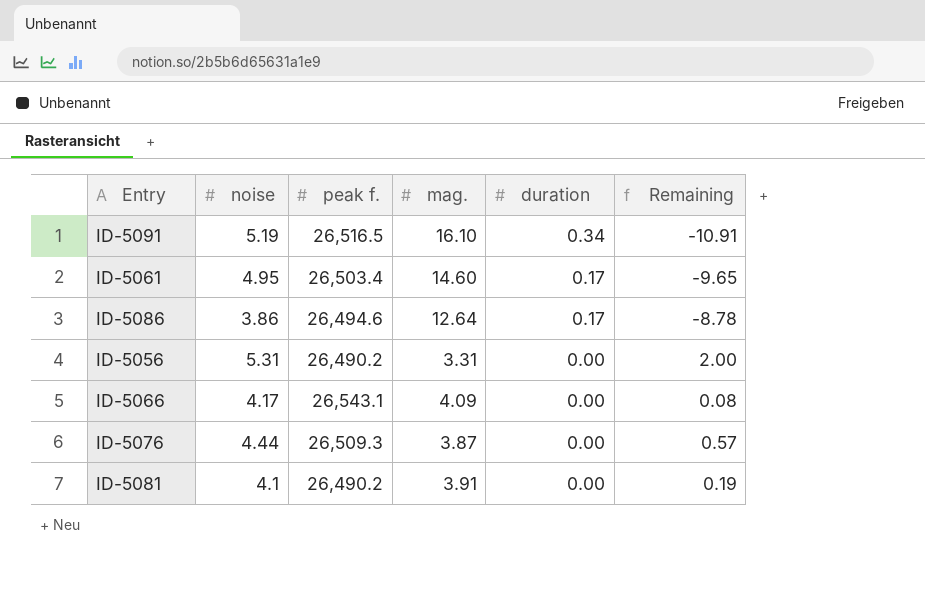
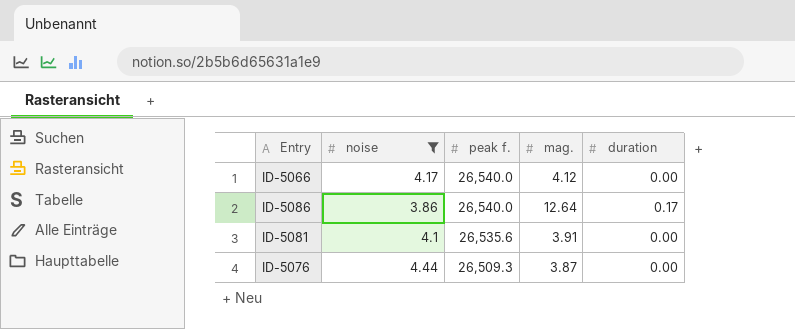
filter: none -> noise <= 4.44
row order: duration descending -> peak f. descending
column Remaining | formula: [noise] - [mag.] -> none
ID-5066 | peak f.: 26,543.1 -> 26,540.0
ID-5066 | mag.: 4.09 -> 4.12
ID-5086 | peak f.: 26,494.6 -> 26,540.0
ID-5081 | peak f.: 26,490.2 -> 26,535.6

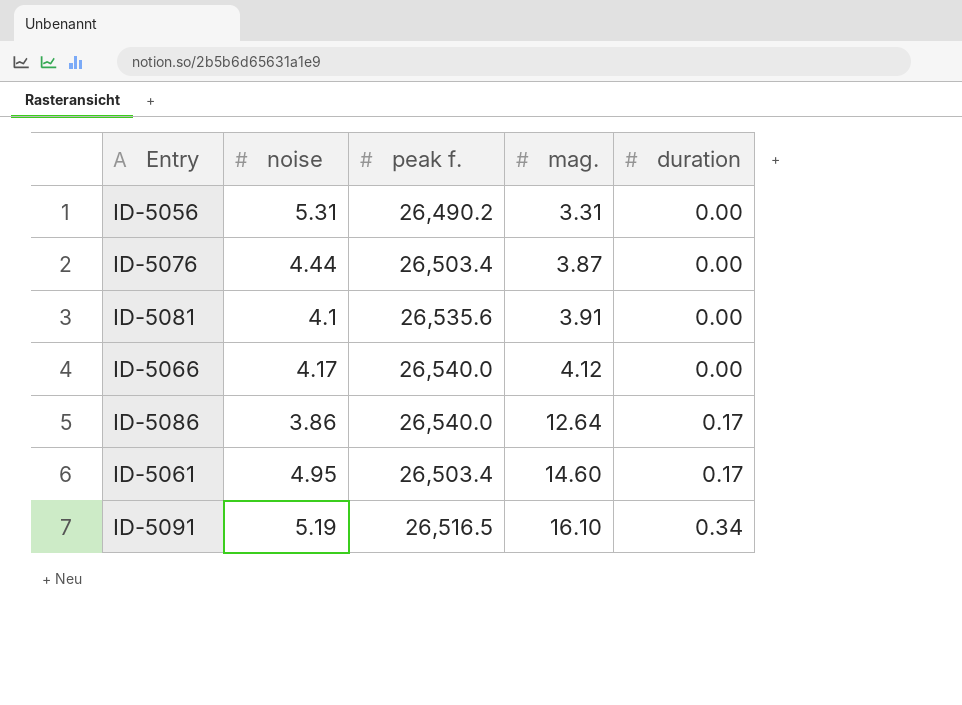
filter: noise <= 4.44 -> none
row order: peak f. descending -> mag. ascending
ID-5076 | peak f.: 26,509.3 -> 26,503.4

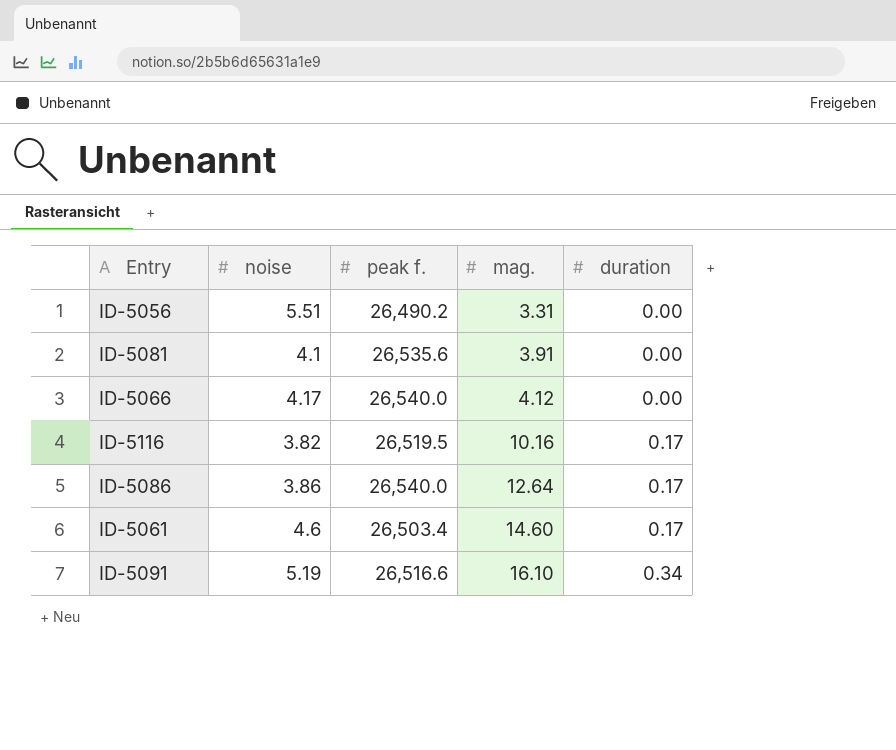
row ID-5076: 4.44 | 26,503.4 | 3.87 | 0.00 -> none
ID-5056 | noise: 5.31 -> 5.51
row ID-5116: none -> 3.82 | 26,519.5 | 10.16 | 0.17
ID-5061 | noise: 4.95 -> 4.6
ID-5091 | peak f.: 26,516.5 -> 26,516.6

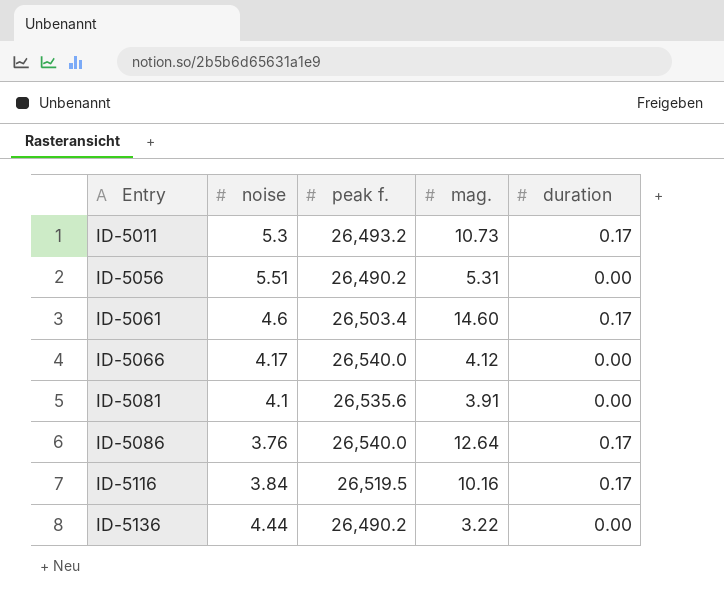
row order: mag. ascending -> Entry ascending
row ID-5091: 5.19 | 26,516.6 | 16.10 | 0.34 -> none
row ID-5011: none -> 5.3 | 26,493.2 | 10.73 | 0.17
ID-5056 | mag.: 3.31 -> 5.31
ID-5086 | noise: 3.86 -> 3.76
ID-5116 | noise: 3.82 -> 3.84
row ID-5136: none -> 4.44 | 26,490.2 | 3.22 | 0.00

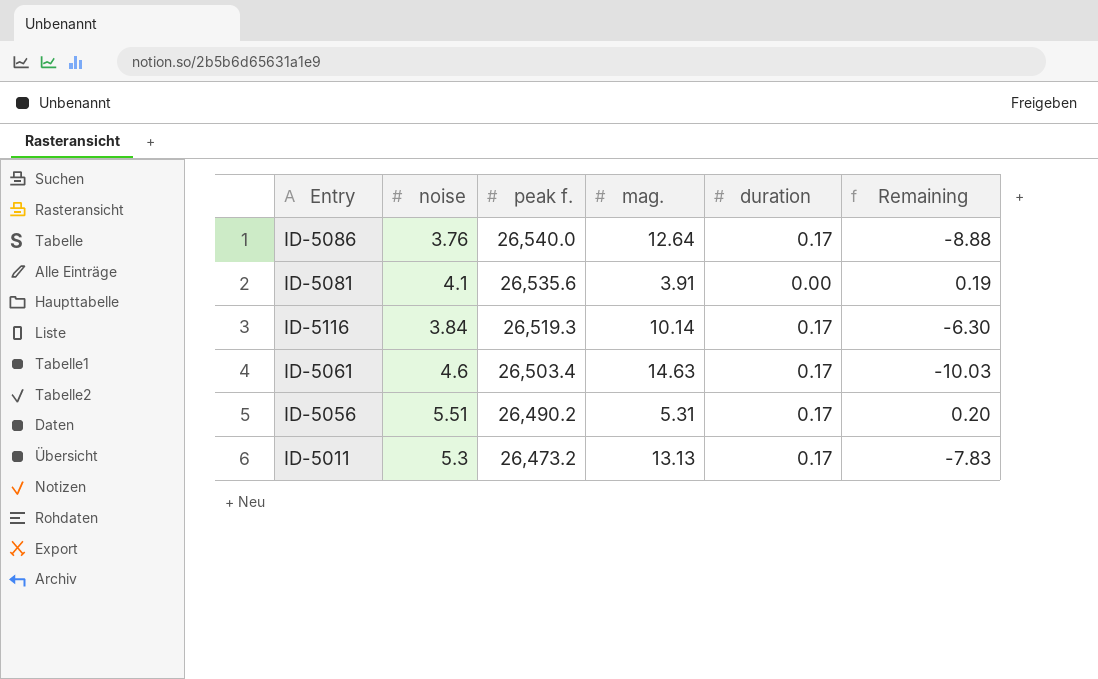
row order: Entry ascending -> peak f. descending
column Remaining | formula: none -> [noise] - [mag.]
row ID-5066: 4.17 | 26,540.0 | 4.12 | 0.00 -> none
row ID-5136: 4.44 | 26,490.2 | 3.22 | 0.00 -> none
ID-5116 | peak f.: 26,519.5 -> 26,519.3
ID-5116 | mag.: 10.16 -> 10.14
ID-5061 | mag.: 14.60 -> 14.63
ID-5056 | duration: 0.00 -> 0.17
ID-5011 | peak f.: 26,493.2 -> 26,473.2
ID-5011 | mag.: 10.73 -> 13.13

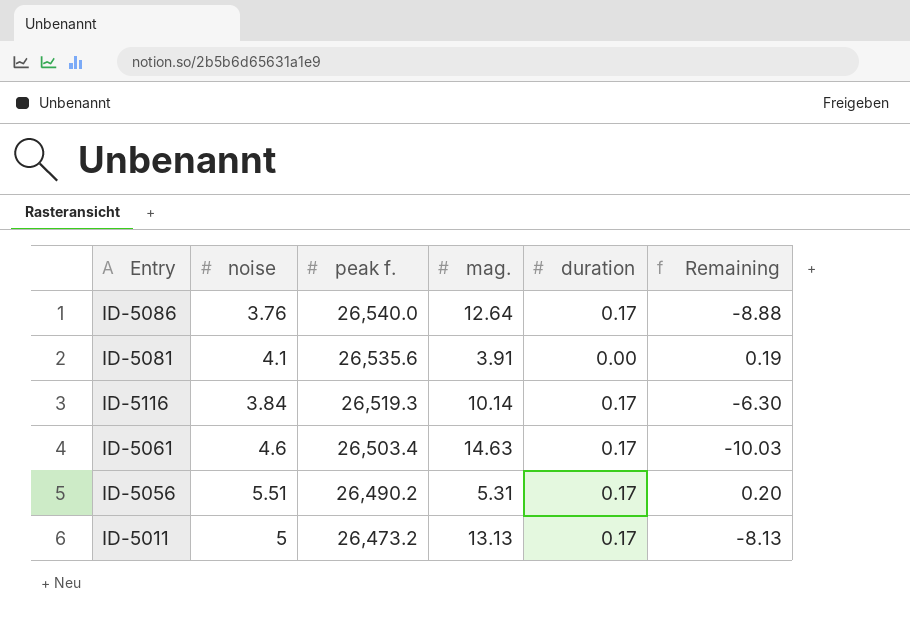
ID-5011 | noise: 5.3 -> 5
ID-5011 | Remaining: -7.83 -> -8.13

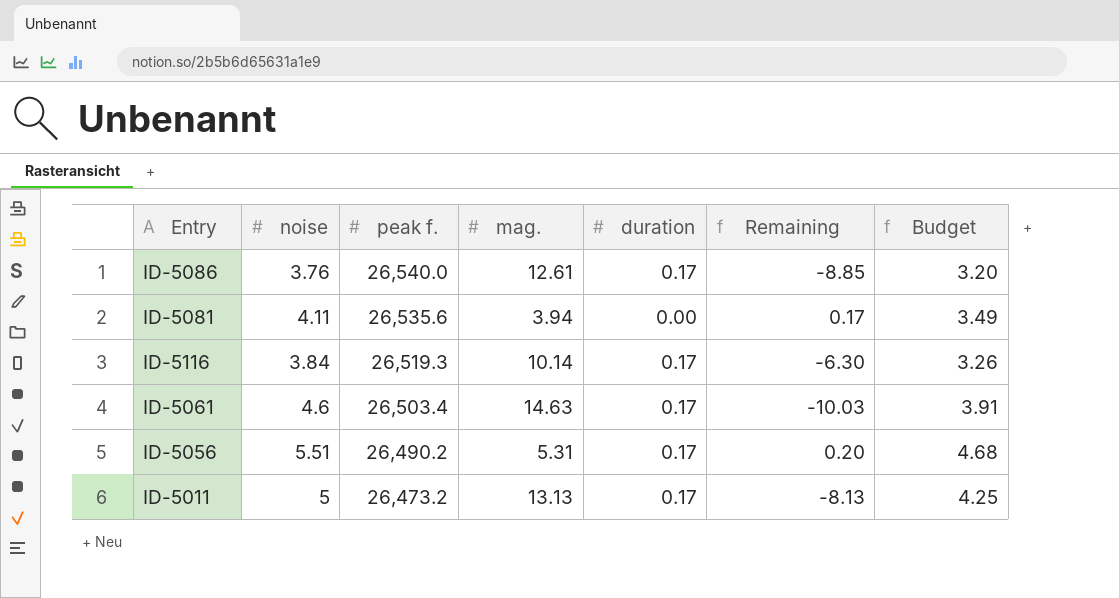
column Budget | formula: none -> [noise] * 0.85
ID-5086 | mag.: 12.64 -> 12.61
ID-5086 | Remaining: -8.88 -> -8.85
ID-5081 | noise: 4.1 -> 4.11
ID-5081 | mag.: 3.91 -> 3.94
ID-5081 | Remaining: 0.19 -> 0.17

